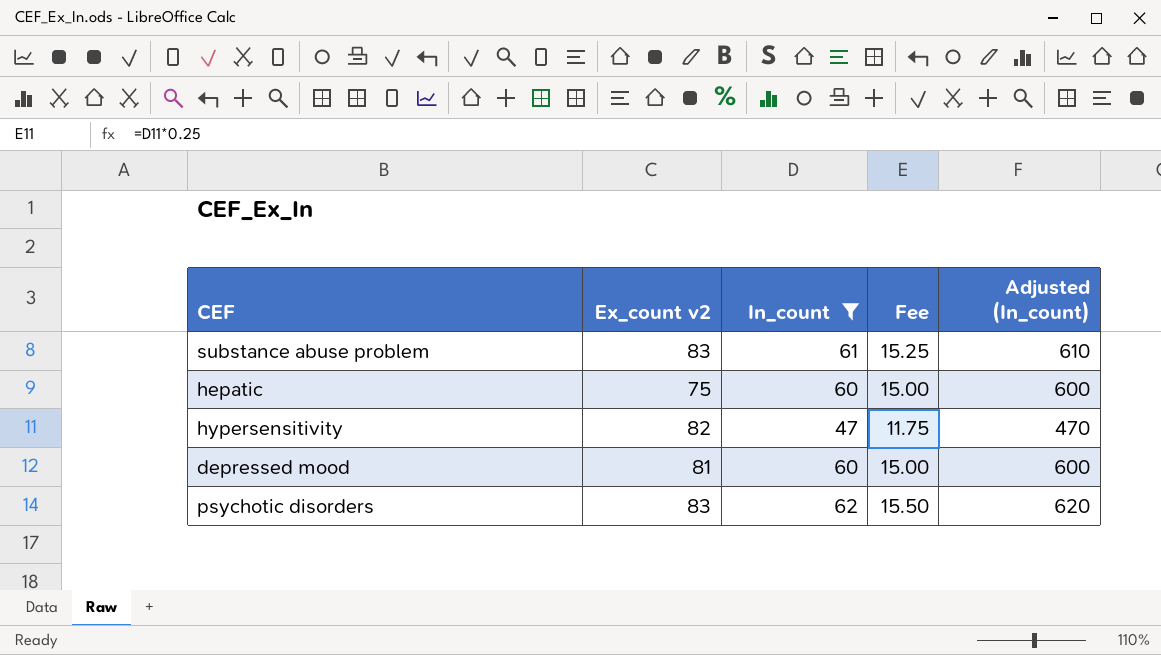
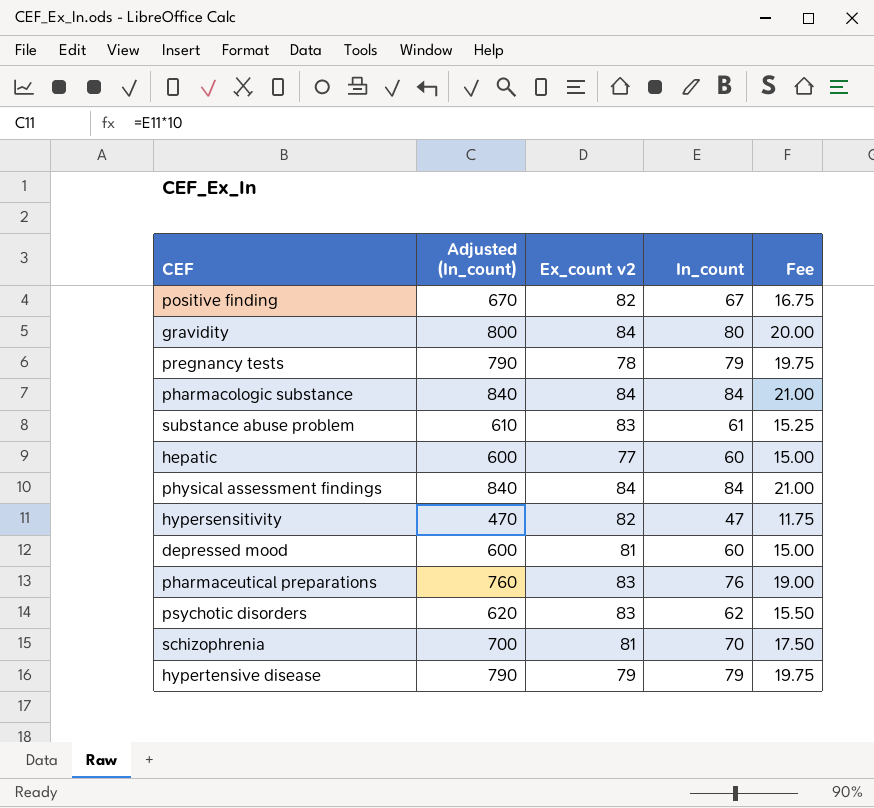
filter: In_count <= 62 -> none
column Adjusted (In_count) | position: 5 -> 2
hepatic | Ex_count v2: 75 -> 77

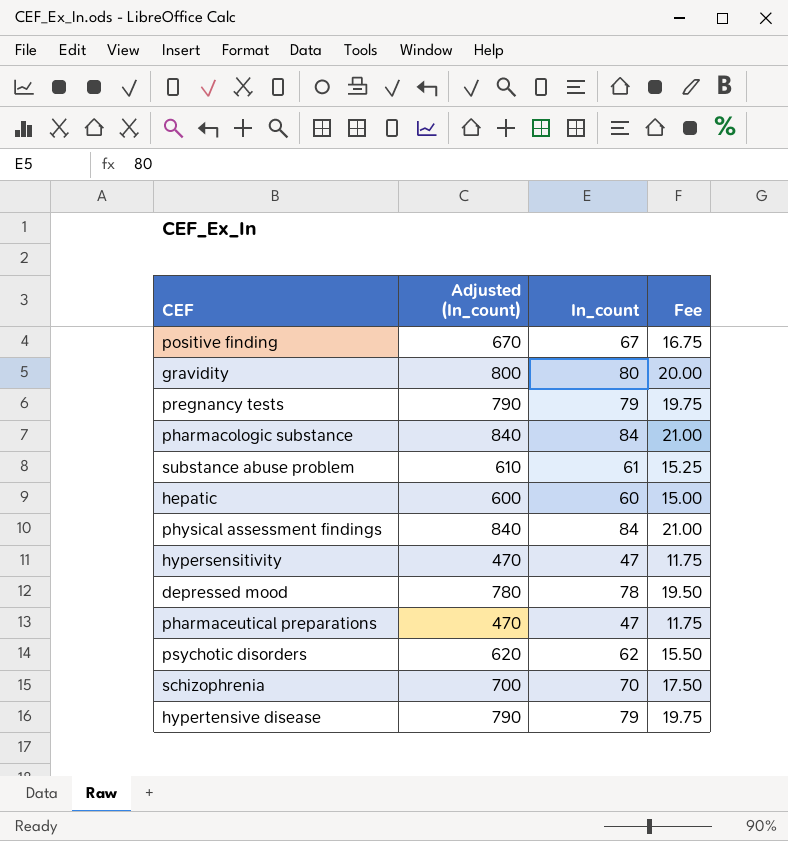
column Ex_count v2 | position: 3 -> none
depressed mood | Adjusted (In_count): 600 -> 780
depressed mood | In_count: 60 -> 78
depressed mood | Fee: 15.00 -> 19.50
pharmaceutical preparations | Adjusted (In_count): 760 -> 470
pharmaceutical preparations | In_count: 76 -> 47
pharmaceutical preparations | Fee: 19.00 -> 11.75

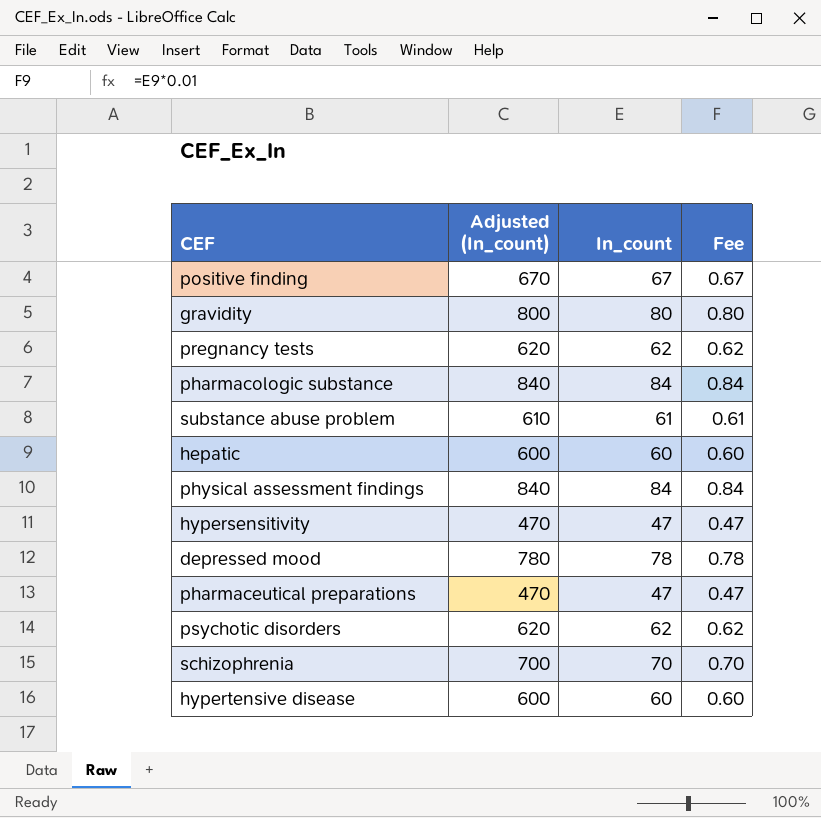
column Fee | formula: [In_count] * 0.25 -> [In_count] * 0.01
pregnancy tests | Adjusted (In_count): 790 -> 620
pregnancy tests | In_count: 79 -> 62
hypertensive disease | Adjusted (In_count): 790 -> 600
hypertensive disease | In_count: 79 -> 60

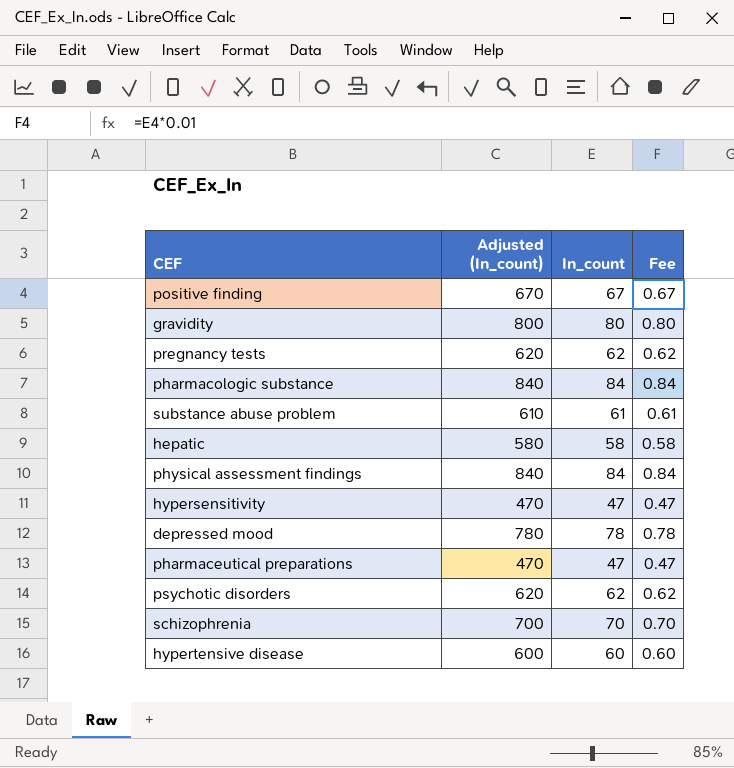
hepatic | Adjusted (In_count): 600 -> 580
hepatic | In_count: 60 -> 58
hepatic | Fee: 0.60 -> 0.58

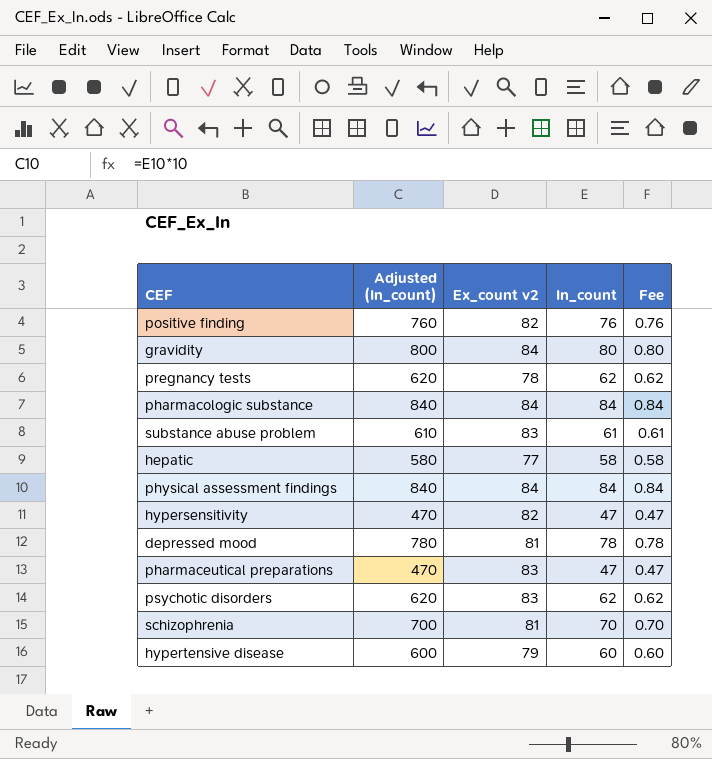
column Ex_count v2 | position: none -> 3
positive finding | Adjusted (In_count): 670 -> 760
positive finding | In_count: 67 -> 76
positive finding | Fee: 0.67 -> 0.76

